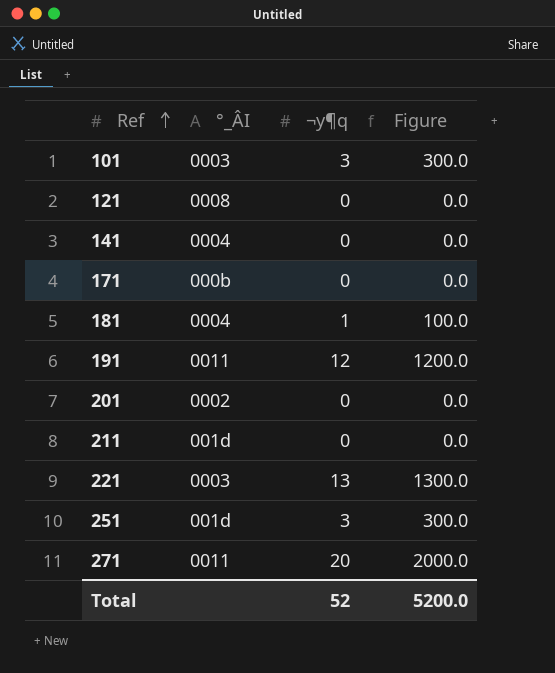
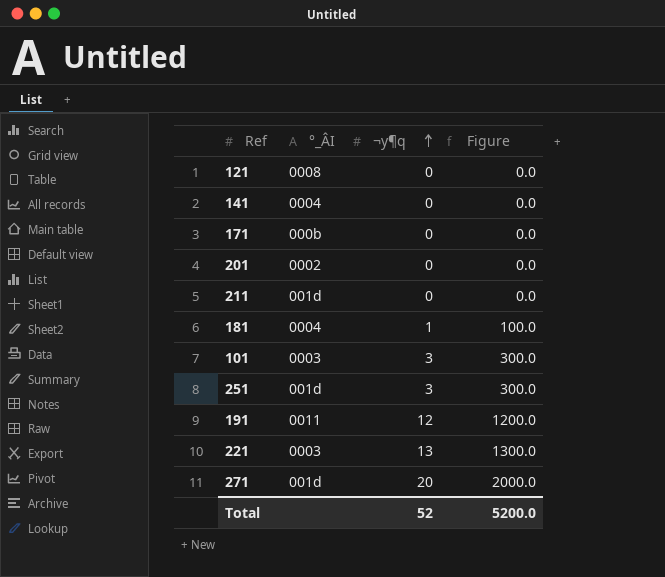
row order: Ref ascending -> ¬y¶q ascending
271 | °_ÂI: 0011 -> 001d

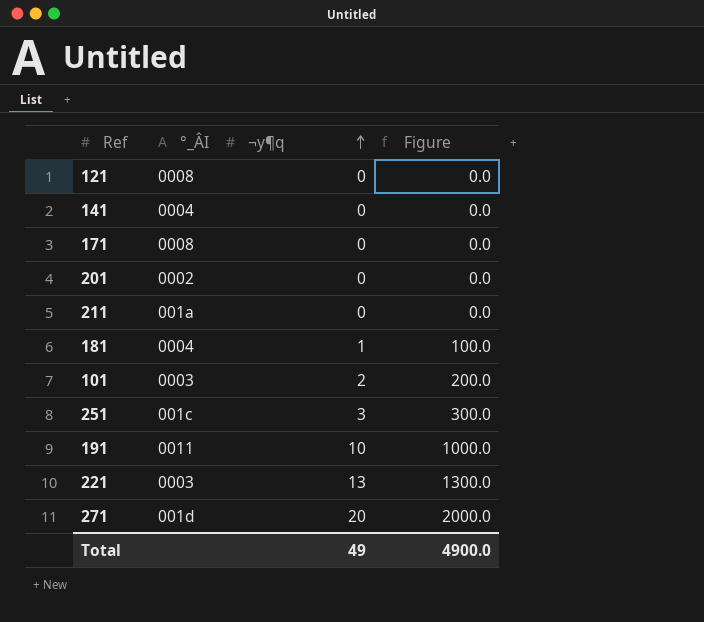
171 | °_ÂI: 000b -> 0008
211 | °_ÂI: 001d -> 001a
101 | ¬y¶q: 3 -> 2
101 | Figure: 300.0 -> 200.0
251 | °_ÂI: 001d -> 001c
191 | ¬y¶q: 12 -> 10
191 | Figure: 1200.0 -> 1000.0
Total | ¬y¶q: 52 -> 49
Total | Figure: 5200.0 -> 4900.0

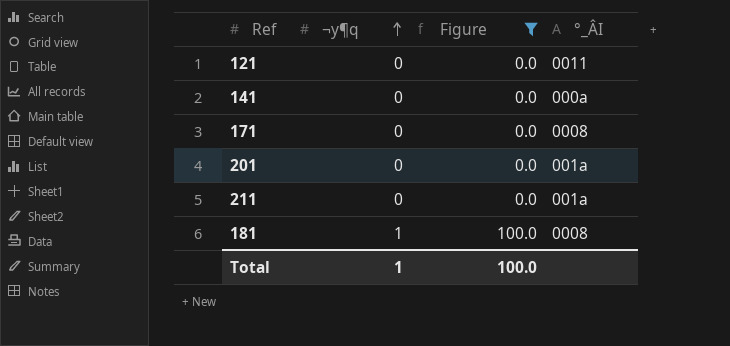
filter: none -> Figure <= 100.0
column °_ÂI | position: 2 -> 4
121 | °_ÂI: 0008 -> 0011
141 | °_ÂI: 0004 -> 000a
201 | °_ÂI: 0002 -> 001a
181 | °_ÂI: 0004 -> 0008
Total | ¬y¶q: 49 -> 1
Total | Figure: 4900.0 -> 100.0

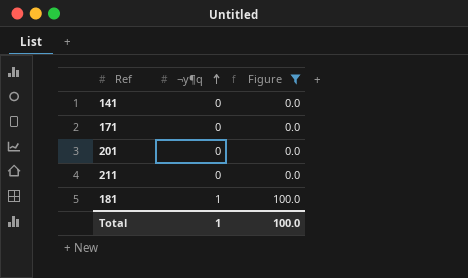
column °_ÂI | position: 4 -> none
row 121: 0 | 0.0 | 0011 -> none

